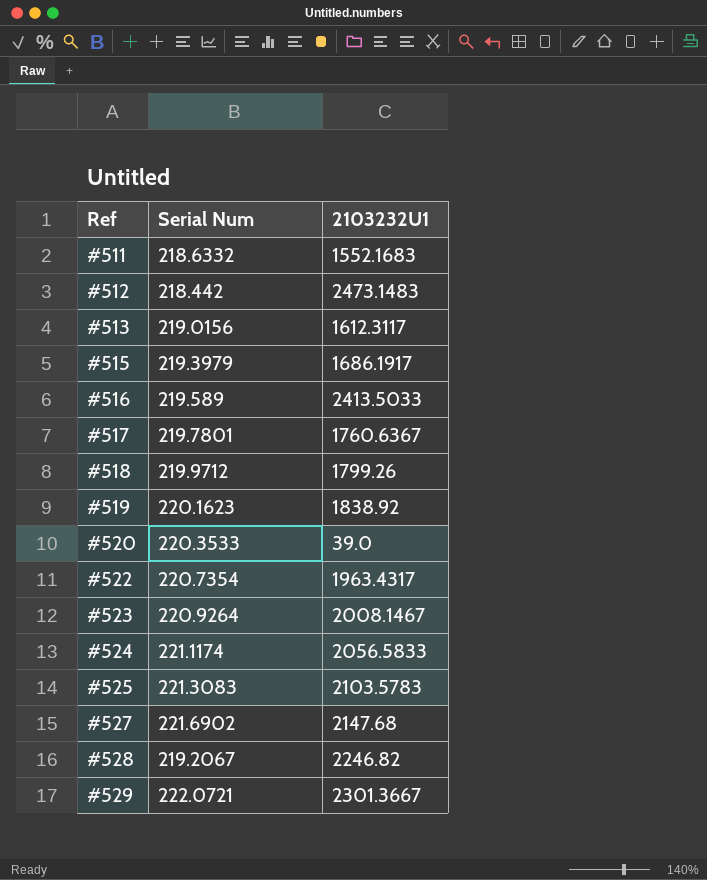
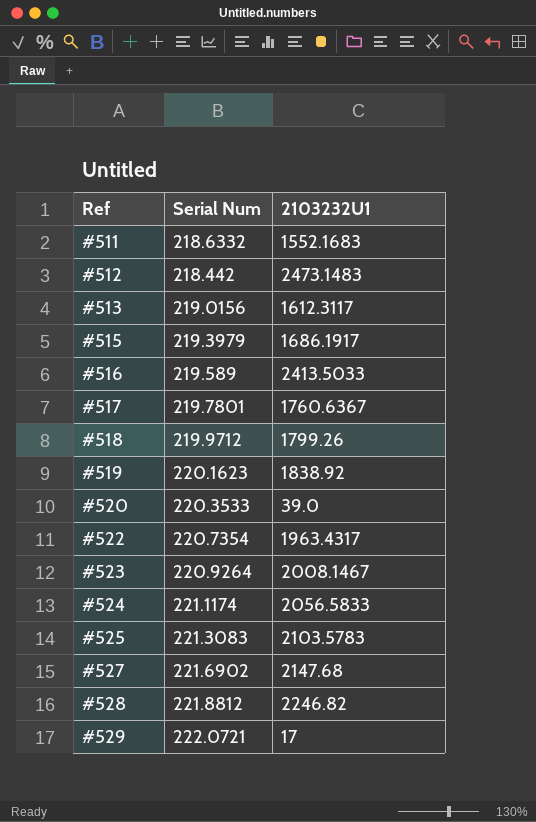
#528 | Serial Num: 219.2067 -> 221.8812
#529 | 2103232U1: 2301.3667 -> 17

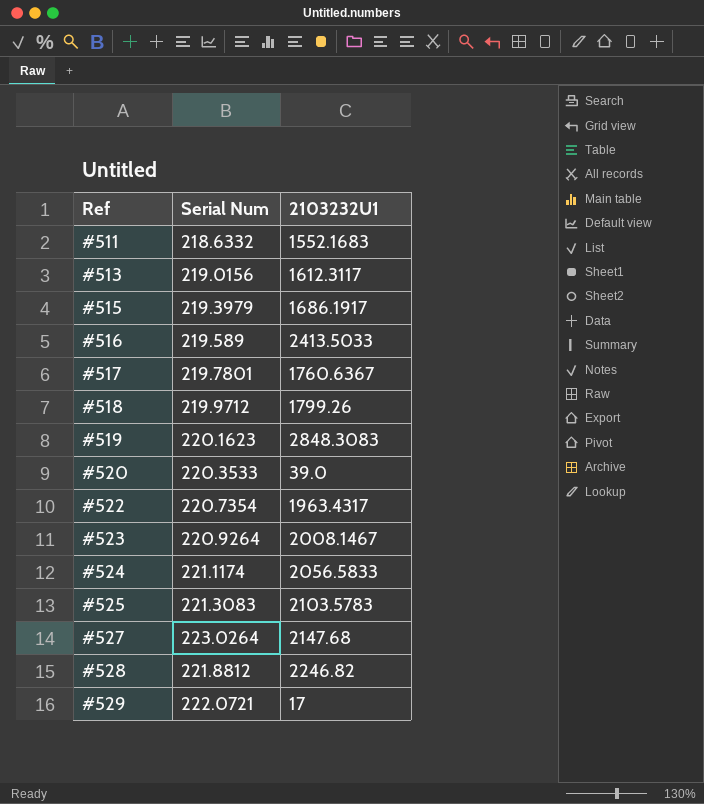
row #512: 218.442 | 2473.1483 -> none
#519 | 2103232U1: 1838.92 -> 2848.3083
#527 | Serial Num: 221.6902 -> 223.0264

